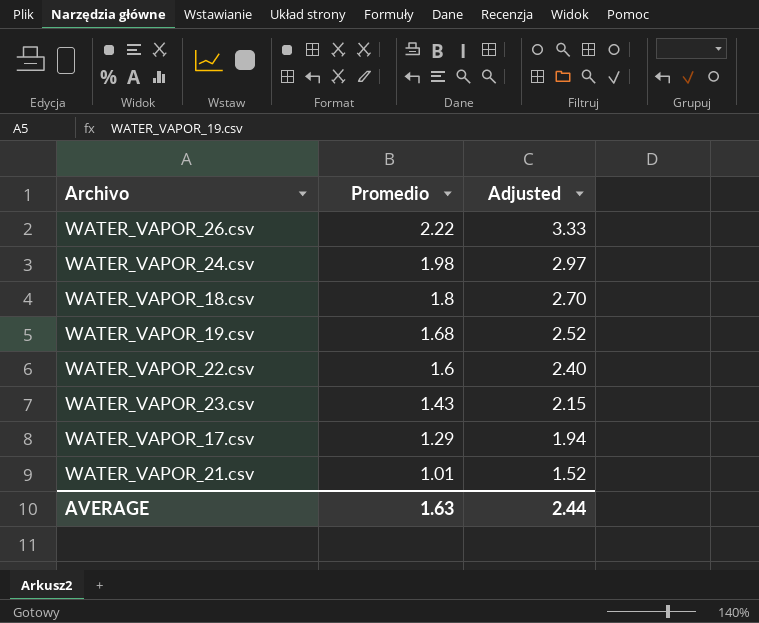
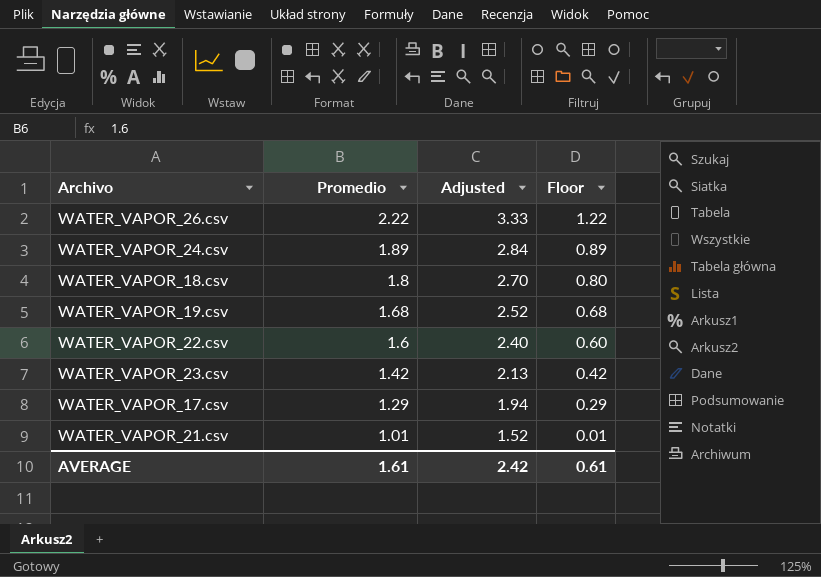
column Floor | formula: none -> [Promedio] - 1
WATER_VAPOR_24.csv | Promedio: 1.98 -> 1.89
WATER_VAPOR_24.csv | Adjusted: 2.97 -> 2.84
WATER_VAPOR_23.csv | Promedio: 1.43 -> 1.42
WATER_VAPOR_23.csv | Adjusted: 2.15 -> 2.13
AVERAGE | Promedio: 1.63 -> 1.61
AVERAGE | Adjusted: 2.44 -> 2.42

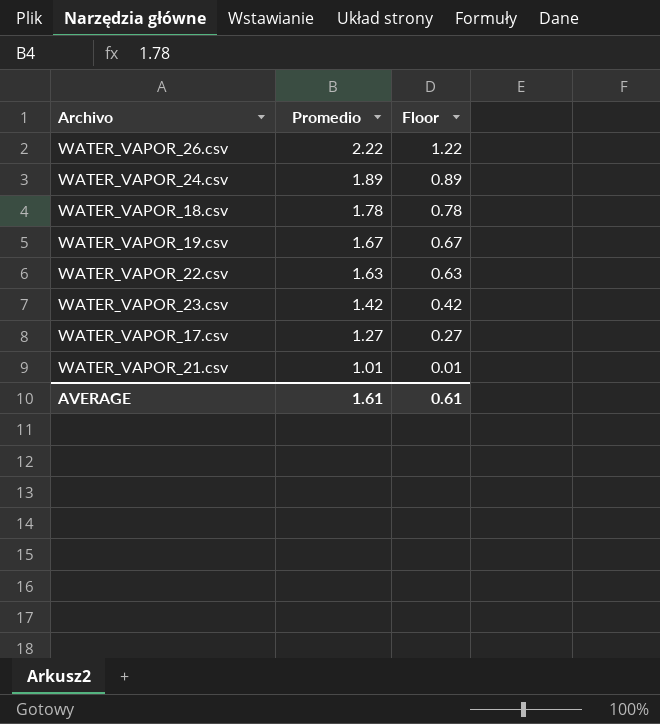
column Adjusted | formula: [Promedio] * 1.5 -> none
WATER_VAPOR_18.csv | Promedio: 1.8 -> 1.78
WATER_VAPOR_18.csv | Floor: 0.80 -> 0.78
WATER_VAPOR_19.csv | Promedio: 1.68 -> 1.67
WATER_VAPOR_19.csv | Floor: 0.68 -> 0.67
WATER_VAPOR_22.csv | Promedio: 1.6 -> 1.63
WATER_VAPOR_22.csv | Floor: 0.60 -> 0.63
WATER_VAPOR_17.csv | Promedio: 1.29 -> 1.27
WATER_VAPOR_17.csv | Floor: 0.29 -> 0.27

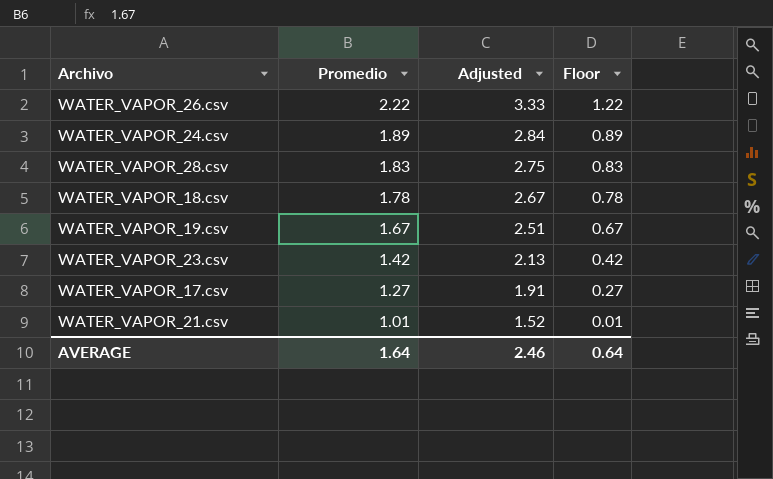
column Adjusted | formula: none -> [Promedio] * 1.5
row WATER_VAPOR_22.csv: 1.63 | 0.63 -> none
row WATER_VAPOR_28.csv: none -> 1.83 | 2.75 | 0.83
AVERAGE | Promedio: 1.61 -> 1.64
AVERAGE | Floor: 0.61 -> 0.64

